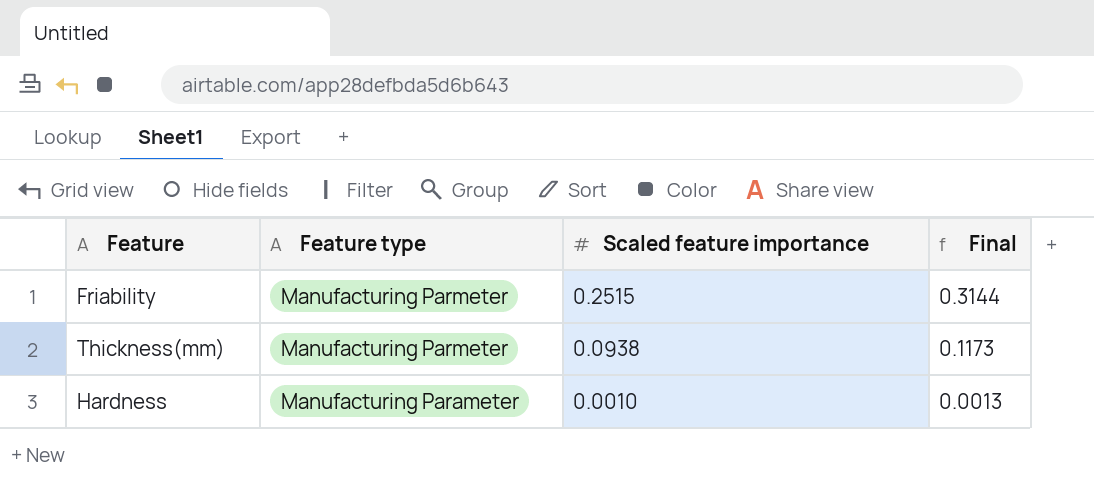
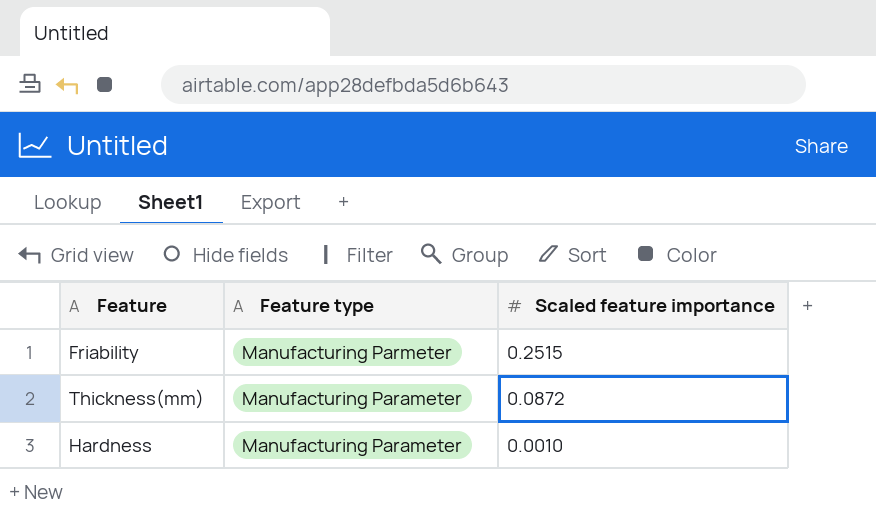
column Final | formula: [Scaled feature importance] * 1.25 -> none
Thickness(mm) | Feature type: Manufacturing Parmeter -> Manufacturing Parameter
Thickness(mm) | Scaled feature importance: 0.0938 -> 0.0872

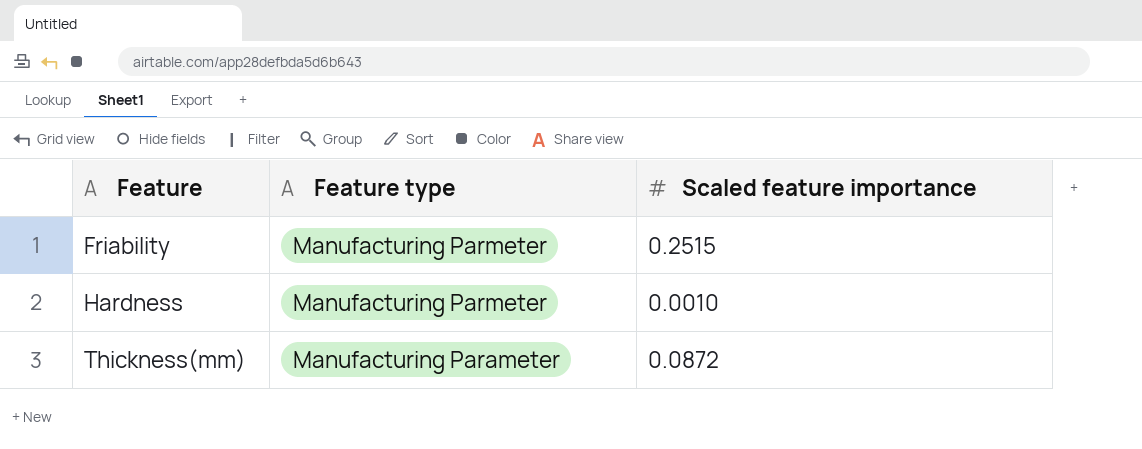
row order: Feature type descending -> Feature ascending
Hardness | Feature type: Manufacturing Parameter -> Manufacturing Parmeter

